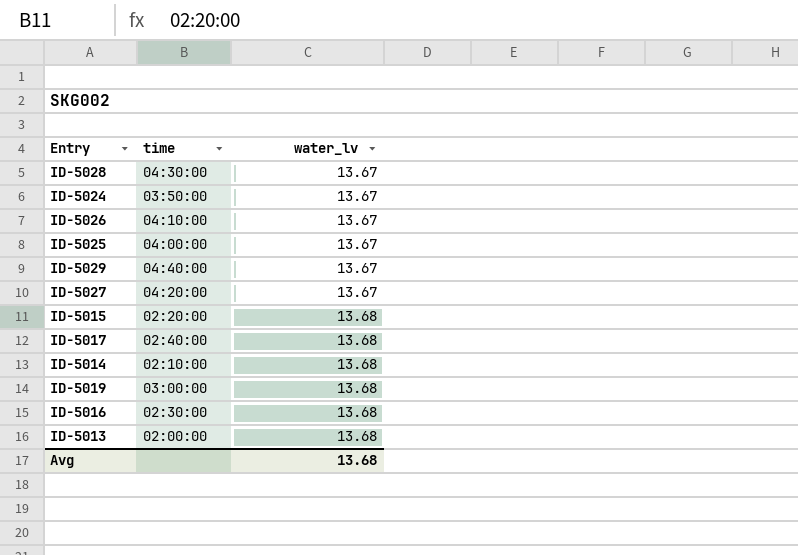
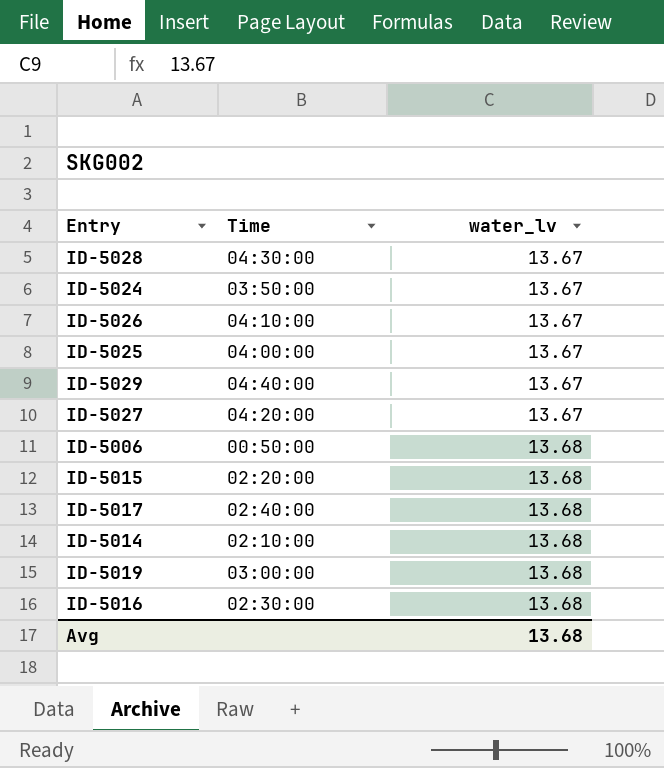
column name: time -> Time
row ID-5013: 02:00:00 | 13.68 -> none
row ID-5006: none -> 00:50:00 | 13.68

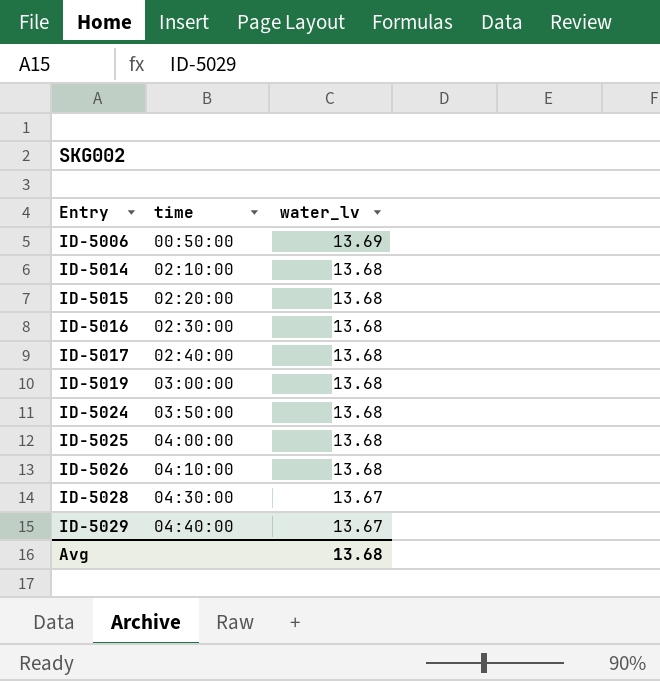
row order: water_lv ascending -> Entry ascending
column name: Time -> time
row ID-5027: 04:20:00 | 13.67 -> none
ID-5006 | water_lv: 13.68 -> 13.69
ID-5024 | water_lv: 13.67 -> 13.68
ID-5025 | water_lv: 13.67 -> 13.68
ID-5026 | water_lv: 13.67 -> 13.68

